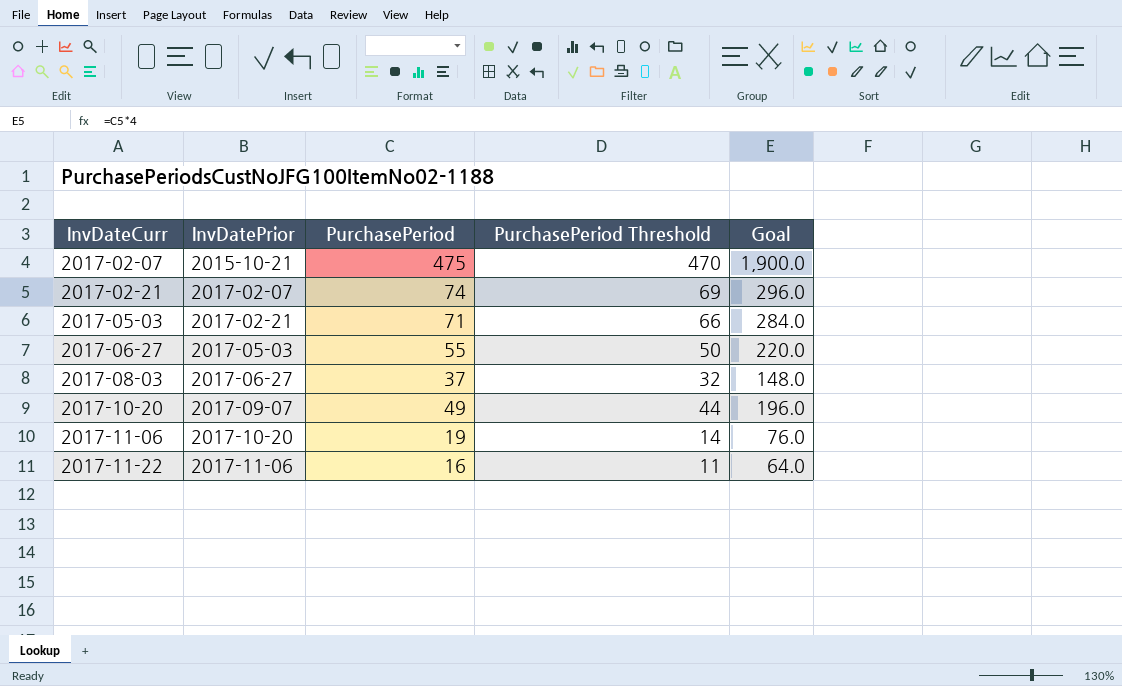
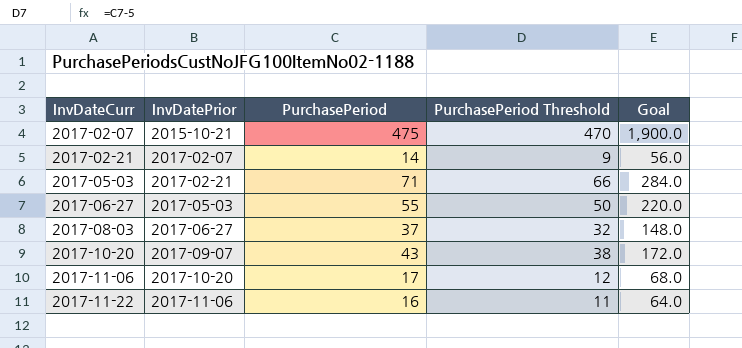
2017-02-21 | PurchasePeriod: 74 -> 14
2017-02-21 | PurchasePeriod Threshold: 69 -> 9
2017-02-21 | Goal: 296.0 -> 56.0
2017-10-20 | PurchasePeriod: 49 -> 43
2017-10-20 | PurchasePeriod Threshold: 44 -> 38
2017-10-20 | Goal: 196.0 -> 172.0
2017-11-06 | PurchasePeriod: 19 -> 17
2017-11-06 | PurchasePeriod Threshold: 14 -> 12
2017-11-06 | Goal: 76.0 -> 68.0

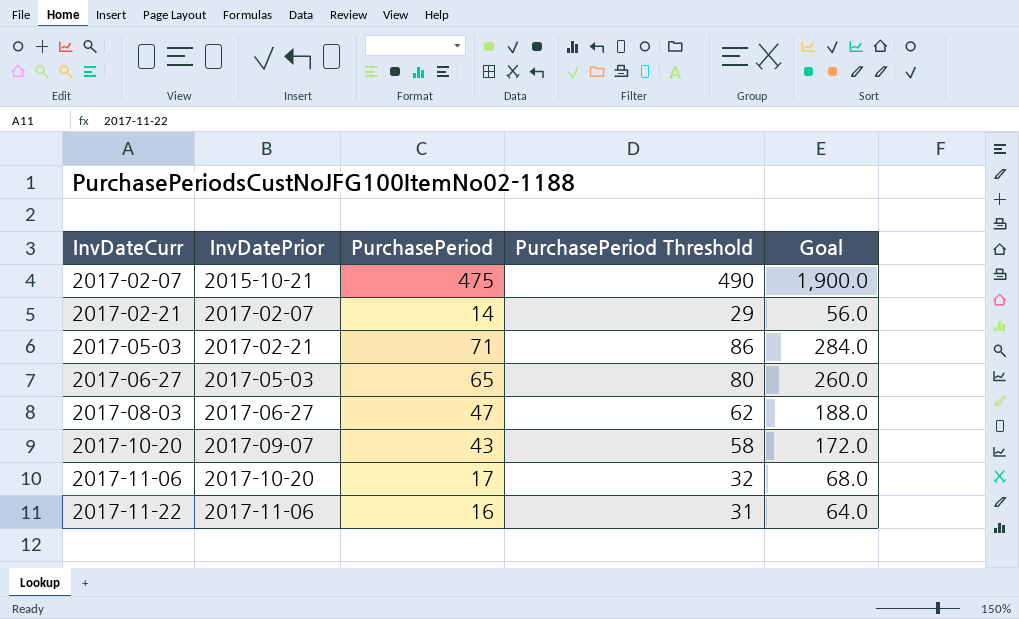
column PurchasePeriod Threshold | formula: [PurchasePeriod] - 5 -> [PurchasePeriod] + 15
2017-06-27 | PurchasePeriod: 55 -> 65
2017-06-27 | Goal: 220.0 -> 260.0
2017-08-03 | PurchasePeriod: 37 -> 47
2017-08-03 | Goal: 148.0 -> 188.0

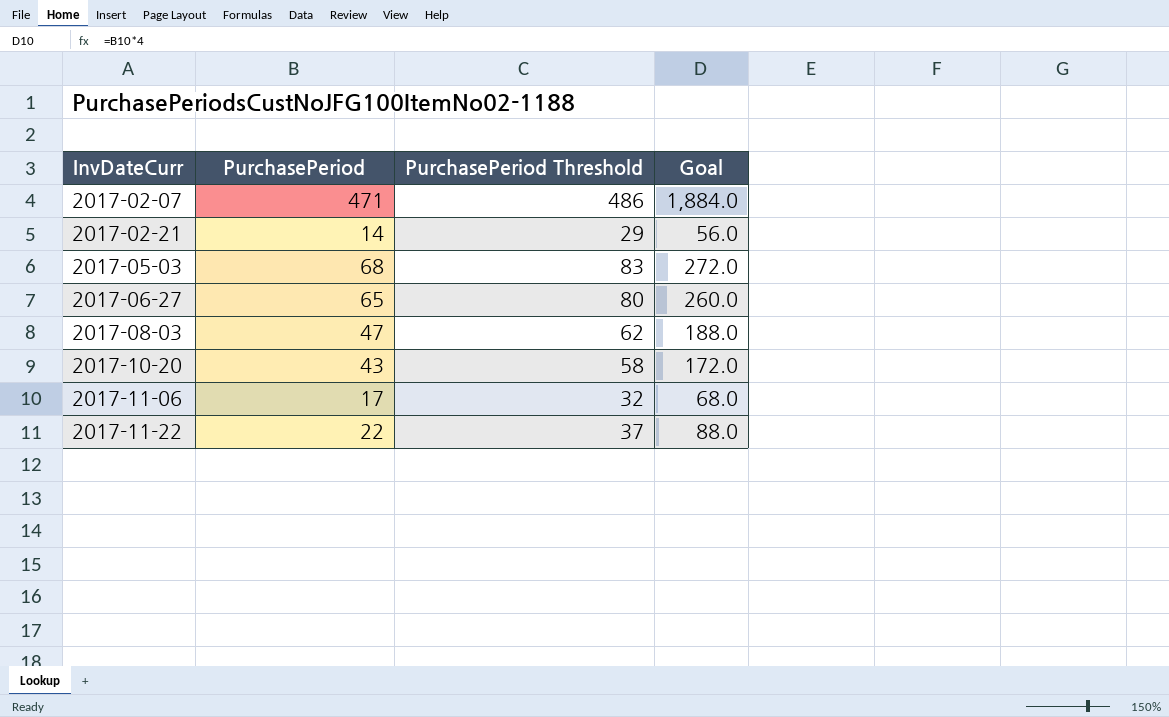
column InvDatePrior | position: 2 -> none
2017-02-07 | PurchasePeriod: 475 -> 471
2017-02-07 | PurchasePeriod Threshold: 490 -> 486
2017-02-07 | Goal: 1,900.0 -> 1,884.0
2017-05-03 | PurchasePeriod: 71 -> 68
2017-05-03 | PurchasePeriod Threshold: 86 -> 83
2017-05-03 | Goal: 284.0 -> 272.0
2017-11-22 | PurchasePeriod: 16 -> 22
2017-11-22 | PurchasePeriod Threshold: 31 -> 37
2017-11-22 | Goal: 64.0 -> 88.0

